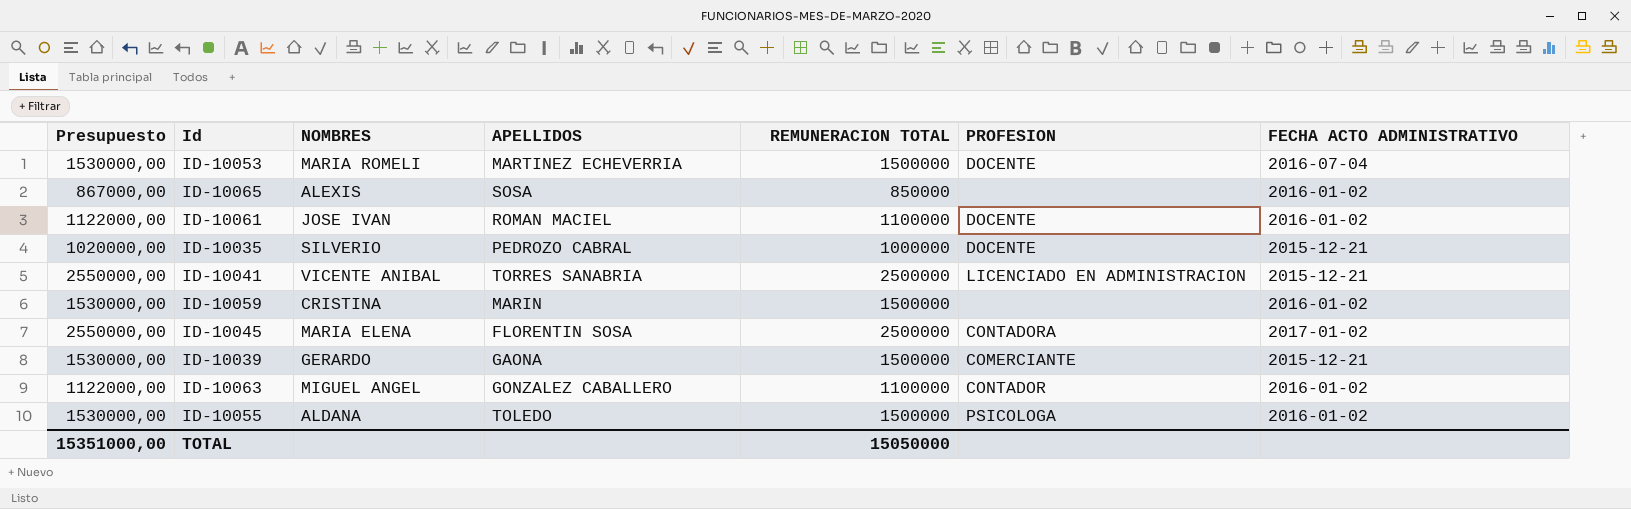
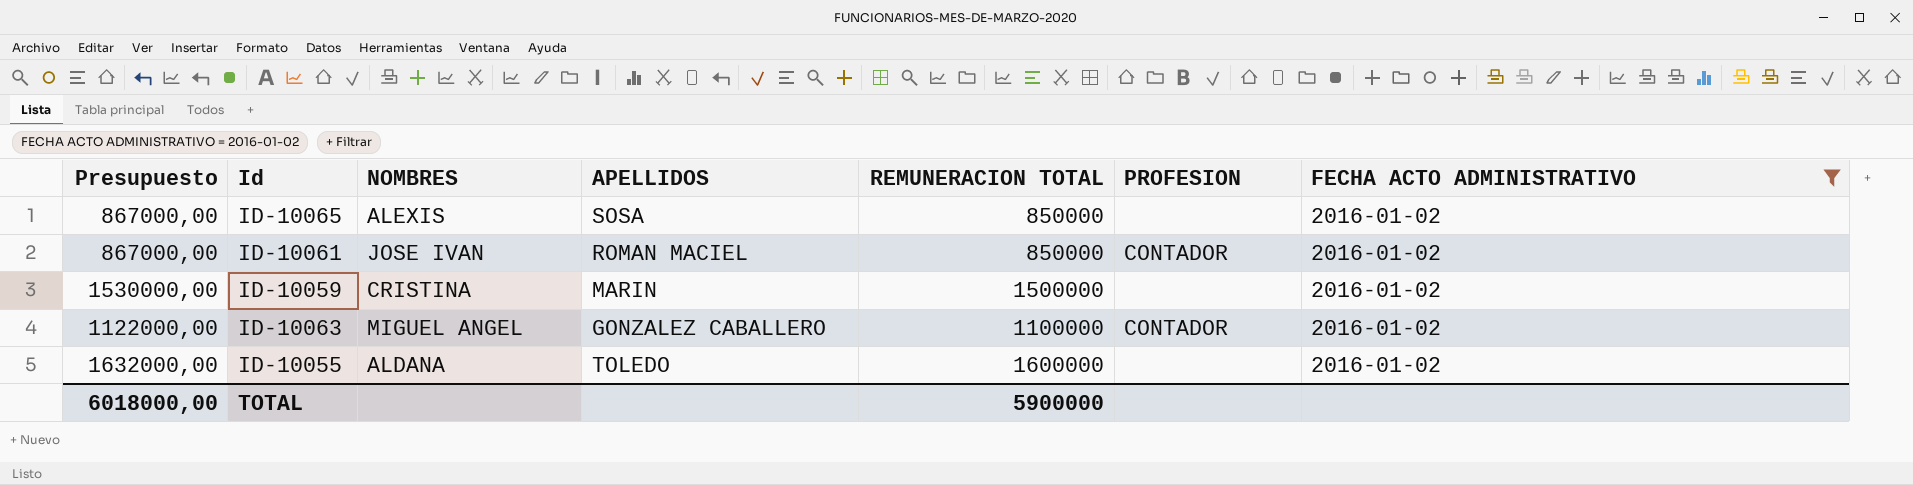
filter: none -> FECHA ACTO ADMINISTRATIVO = 2016-01-02
ID-10061 | Presupuesto: 1122000,00 -> 867000,00
ID-10061 | REMUNERACION TOTAL: 1100000 -> 850000
ID-10061 | PROFESION: DOCENTE -> CONTADOR
ID-10055 | Presupuesto: 1530000,00 -> 1632000,00
ID-10055 | REMUNERACION TOTAL: 1500000 -> 1600000
ID-10055 | PROFESION: PSICOLOGA -> none
TOTAL | Presupuesto: 15351000,00 -> 6018000,00
TOTAL | REMUNERACION TOTAL: 15050000 -> 5900000

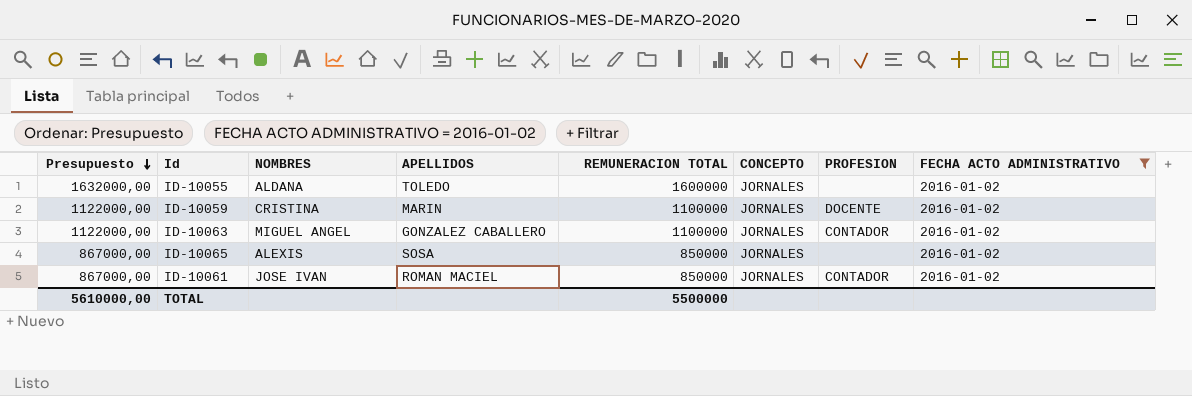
row order: none -> Presupuesto descending
column CONCEPTO | position: none -> 6
ID-10059 | Presupuesto: 1530000,00 -> 1122000,00
ID-10059 | REMUNERACION TOTAL: 1500000 -> 1100000
ID-10059 | PROFESION: none -> DOCENTE
TOTAL | Presupuesto: 6018000,00 -> 5610000,00
TOTAL | REMUNERACION TOTAL: 5900000 -> 5500000

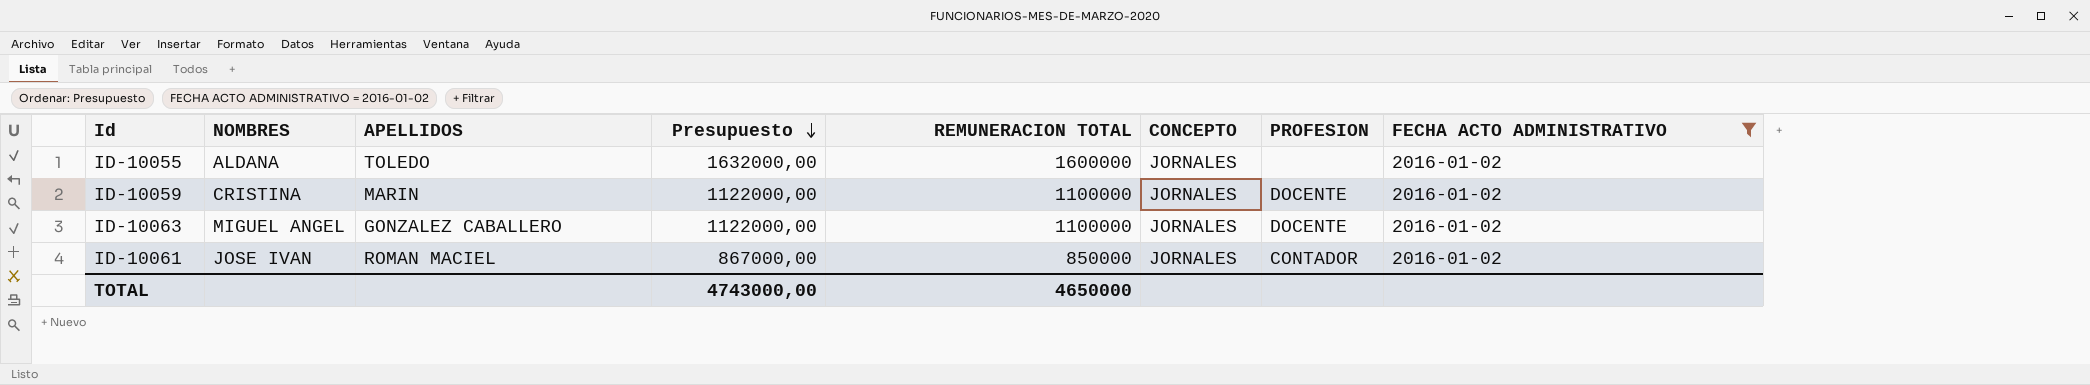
column Presupuesto | position: 1 -> 4
row ID-10065: 867000,00 | ALEXIS | SOSA | 850000 | JORNALES | none | 2016-01-02 -> none
ID-10063 | PROFESION: CONTADOR -> DOCENTE
TOTAL | Presupuesto: 5610000,00 -> 4743000,00
TOTAL | REMUNERACION TOTAL: 5500000 -> 4650000

